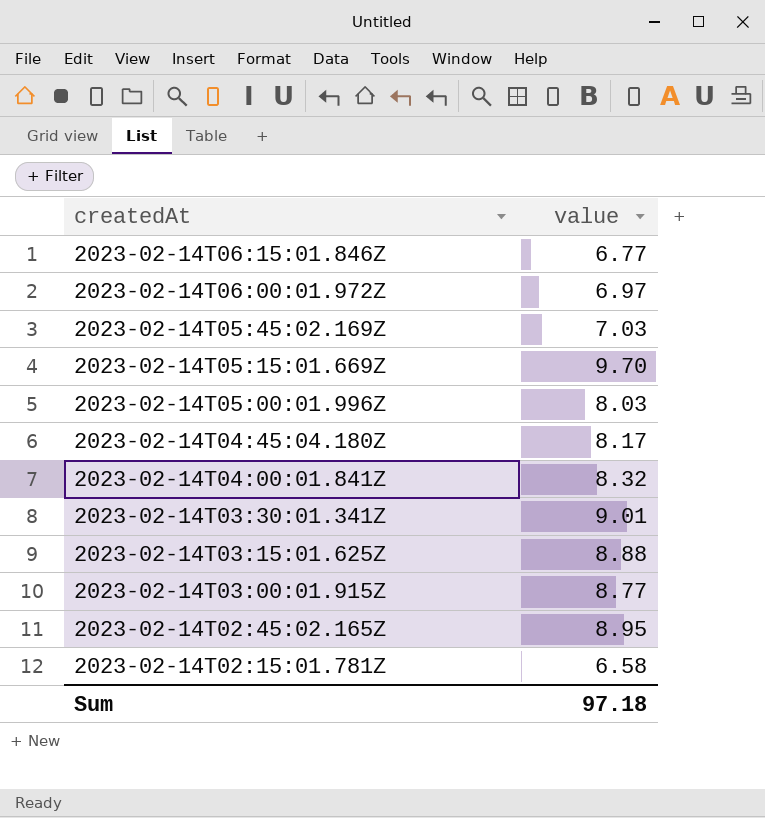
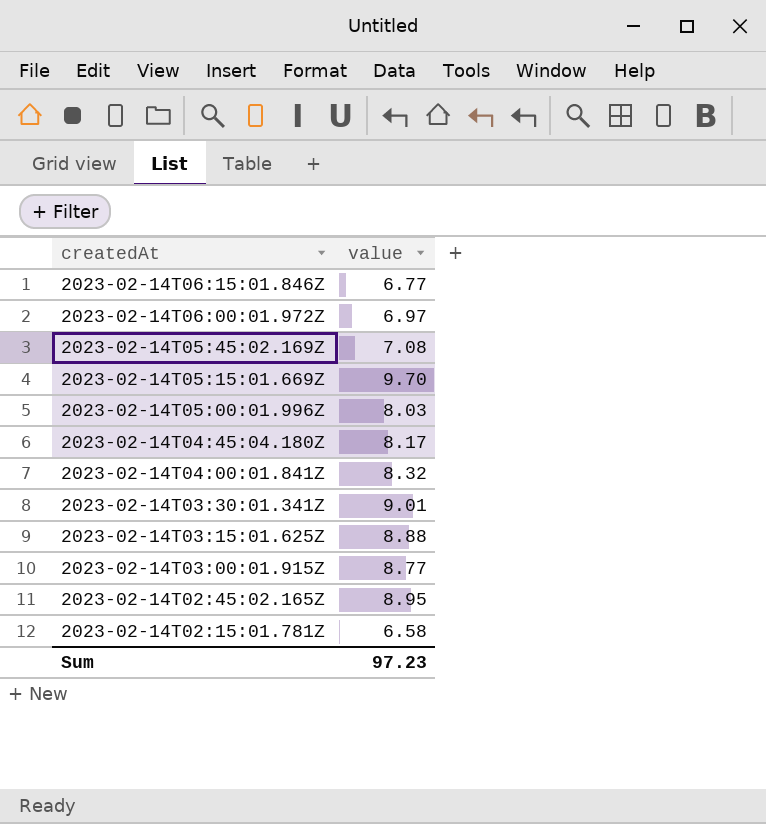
2023-02-14T05:45:02.169Z | value: 7.03 -> 7.08
Sum | value: 97.18 -> 97.23

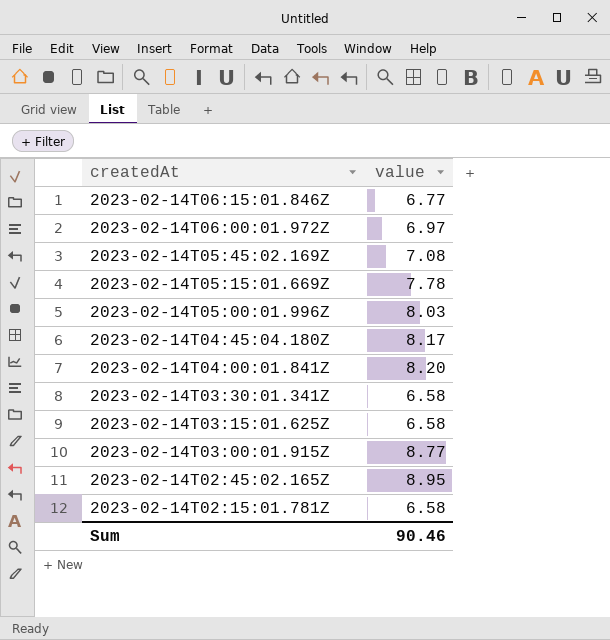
2023-02-14T05:15:01.669Z | value: 9.70 -> 7.78
2023-02-14T04:00:01.841Z | value: 8.32 -> 8.20
2023-02-14T03:30:01.341Z | value: 9.01 -> 6.58
2023-02-14T03:15:01.625Z | value: 8.88 -> 6.58
Sum | value: 97.23 -> 90.46

